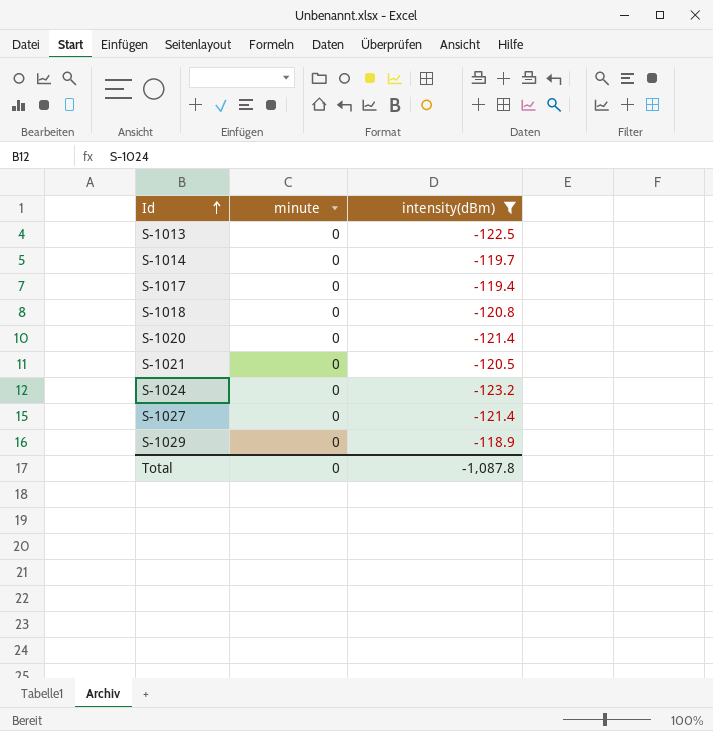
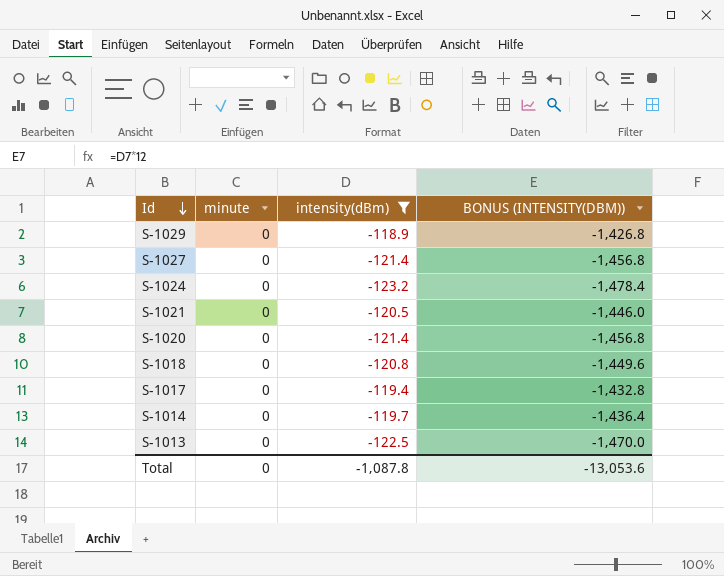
row order: Id ascending -> Id descending
column BONUS (INTENSITY(DBM)) | formula: none -> [intensity(dBm)] * 12

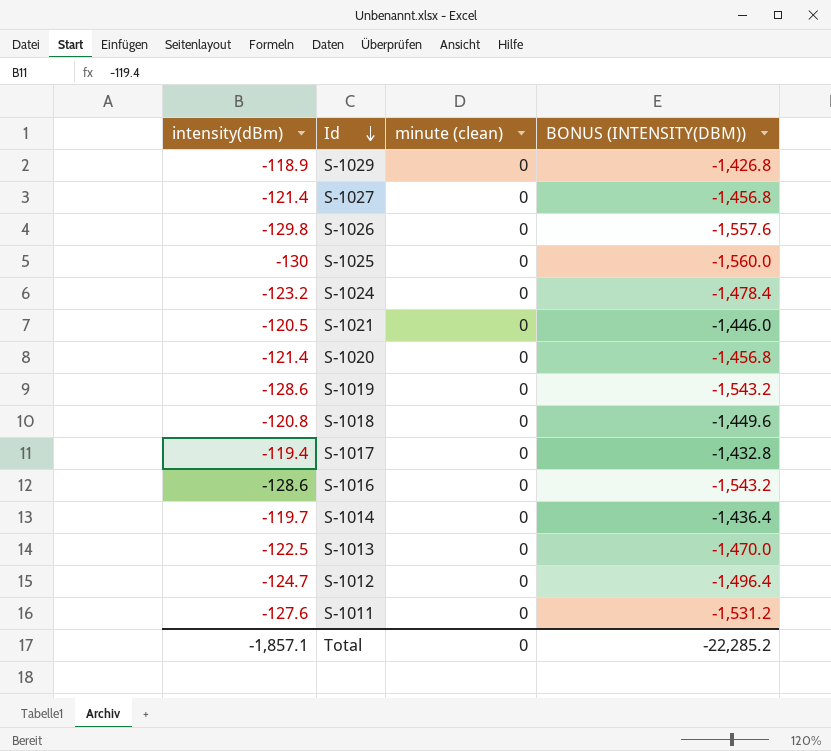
filter: intensity(dBm) >= -123.2 -> none
column intensity(dBm) | position: 3 -> 1
column name: minute -> minute (clean)
Total | intensity(dBm): -1,087.8 -> -1,857.1
Total | BONUS (INTENSITY(DBM)): -13,053.6 -> -22,285.2

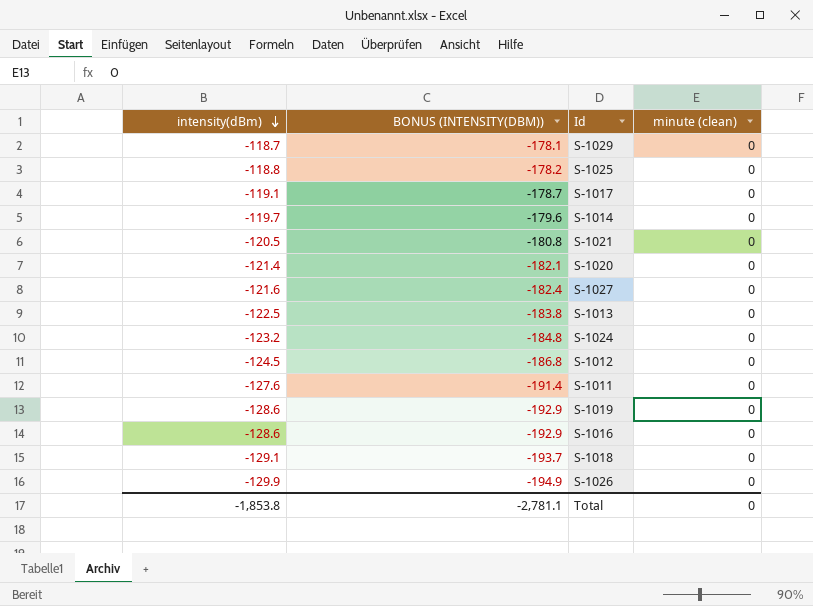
row order: Id descending -> intensity(dBm) descending
column BONUS (INTENSITY(DBM)) | formula: [intensity(dBm)] * 12 -> [intensity(dBm)] * 1.5
column BONUS (INTENSITY(DBM)) | position: 4 -> 2
S-1029 | intensity(dBm): -118.9 -> -118.7
S-1025 | intensity(dBm): -130 -> -118.8
S-1017 | intensity(dBm): -119.4 -> -119.1
S-1027 | intensity(dBm): -121.4 -> -121.6
S-1012 | intensity(dBm): -124.7 -> -124.5
S-1018 | intensity(dBm): -120.8 -> -129.1
S-1026 | intensity(dBm): -129.8 -> -129.9
Total | intensity(dBm): -1,857.1 -> -1,853.8
Total | BONUS (INTENSITY(DBM)): -22,285.2 -> -2,781.1

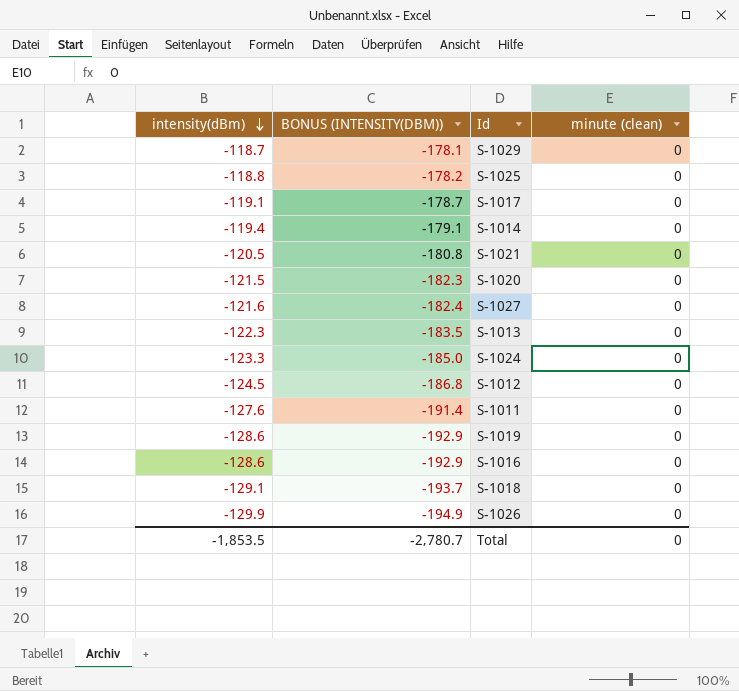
S-1014 | intensity(dBm): -119.7 -> -119.4
S-1014 | BONUS (INTENSITY(DBM)): -179.6 -> -179.1
S-1020 | intensity(dBm): -121.4 -> -121.5
S-1020 | BONUS (INTENSITY(DBM)): -182.1 -> -182.3
S-1013 | intensity(dBm): -122.5 -> -122.3
S-1013 | BONUS (INTENSITY(DBM)): -183.8 -> -183.5
S-1024 | intensity(dBm): -123.2 -> -123.3
S-1024 | BONUS (INTENSITY(DBM)): -184.8 -> -185.0
Total | intensity(dBm): -1,853.8 -> -1,853.5
Total | BONUS (INTENSITY(DBM)): -2,781.1 -> -2,780.7

